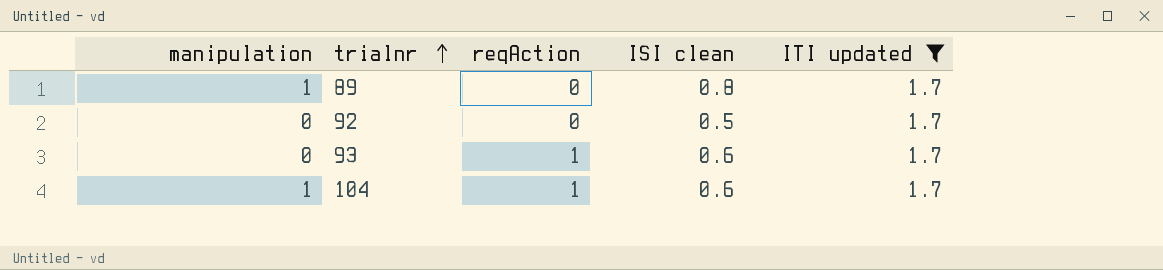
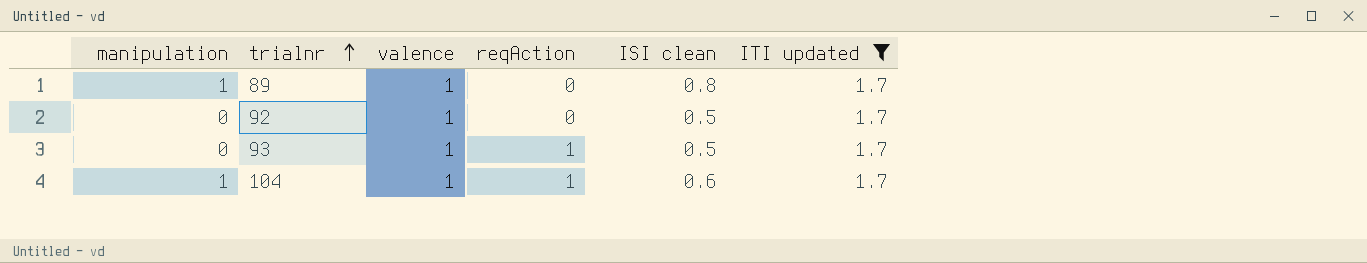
column valence | position: none -> 3
93 | ISI clean: 0.6 -> 0.5

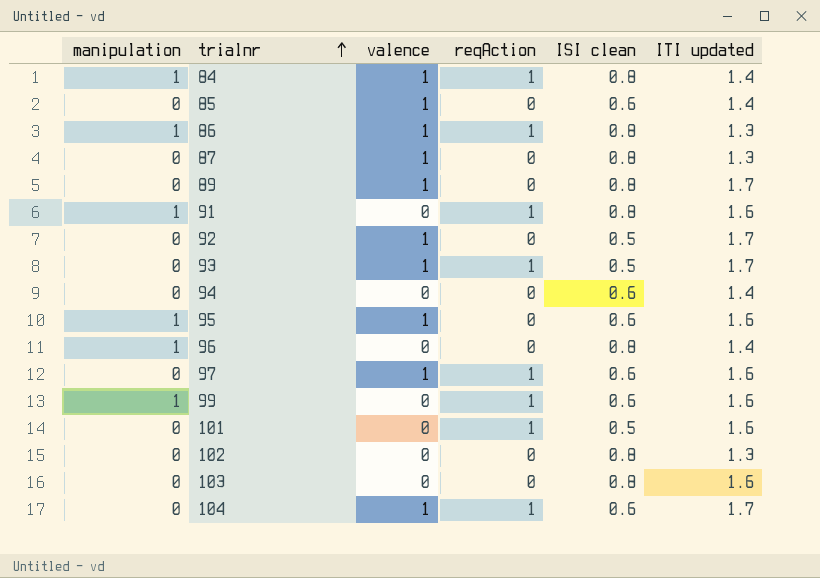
filter: ITI updated = 1.7 -> none
89 | manipulation: 1 -> 0
104 | manipulation: 1 -> 0

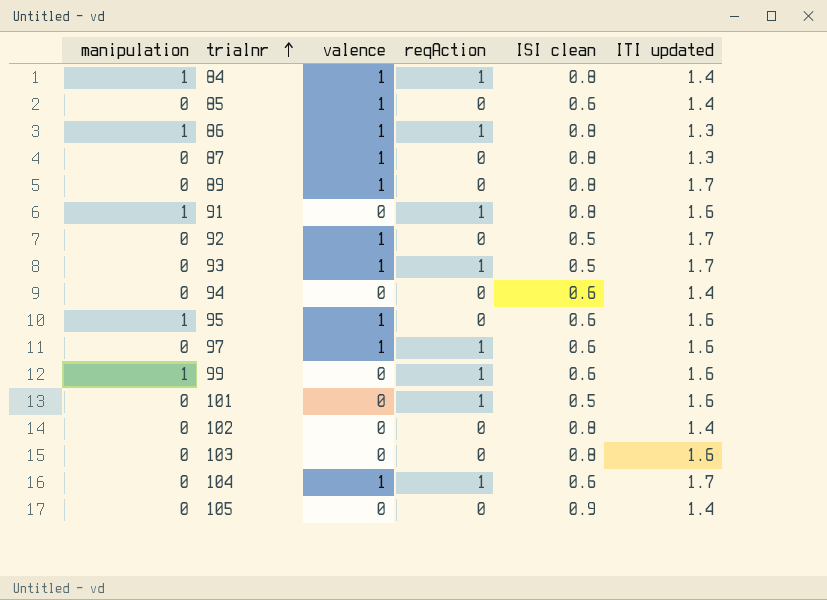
row 96: 1 | 0 | 0 | 0.8 | 1.4 -> none
102 | ITI updated: 1.3 -> 1.4
row 105: none -> 0 | 0 | 0 | 0.9 | 1.4

